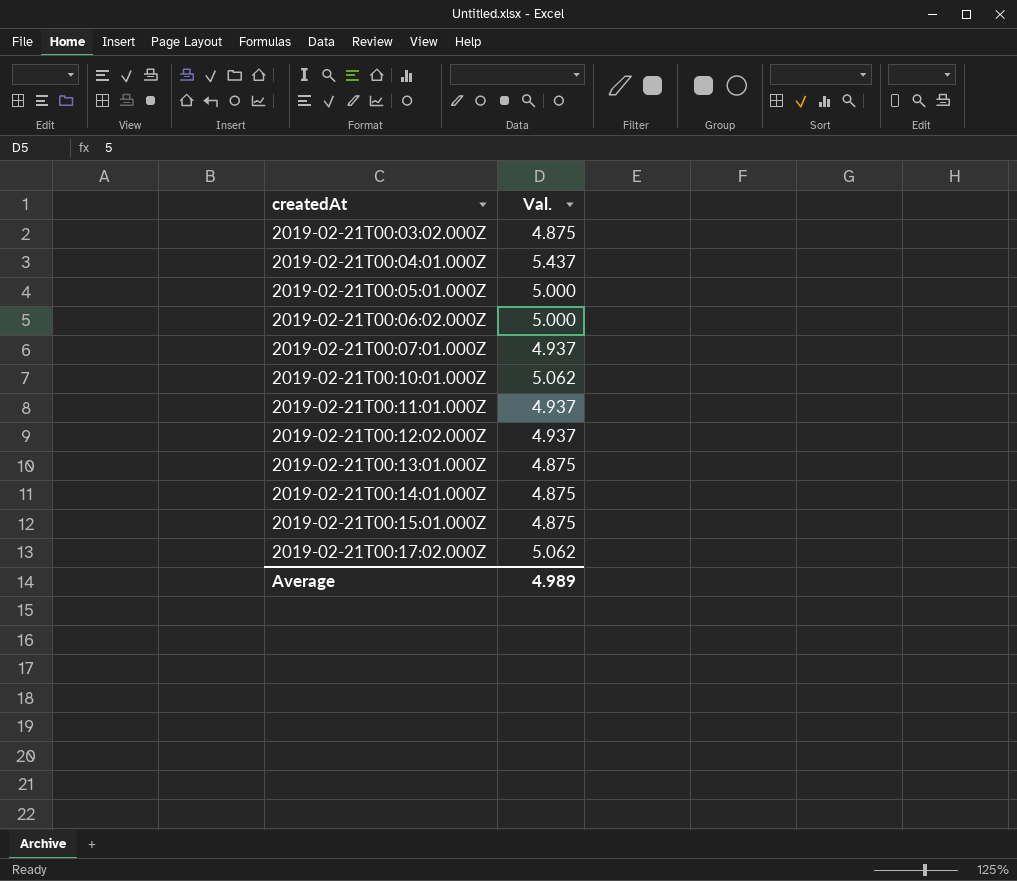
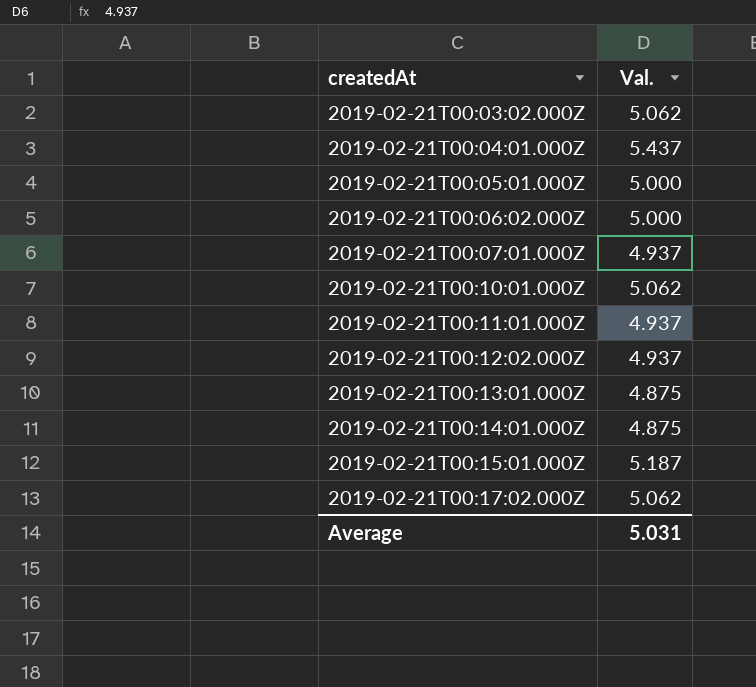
2019-02-21T00:03:02.000Z | Val.: 4.875 -> 5.062
2019-02-21T00:15:01.000Z | Val.: 4.875 -> 5.187
Average | Val.: 4.989 -> 5.031

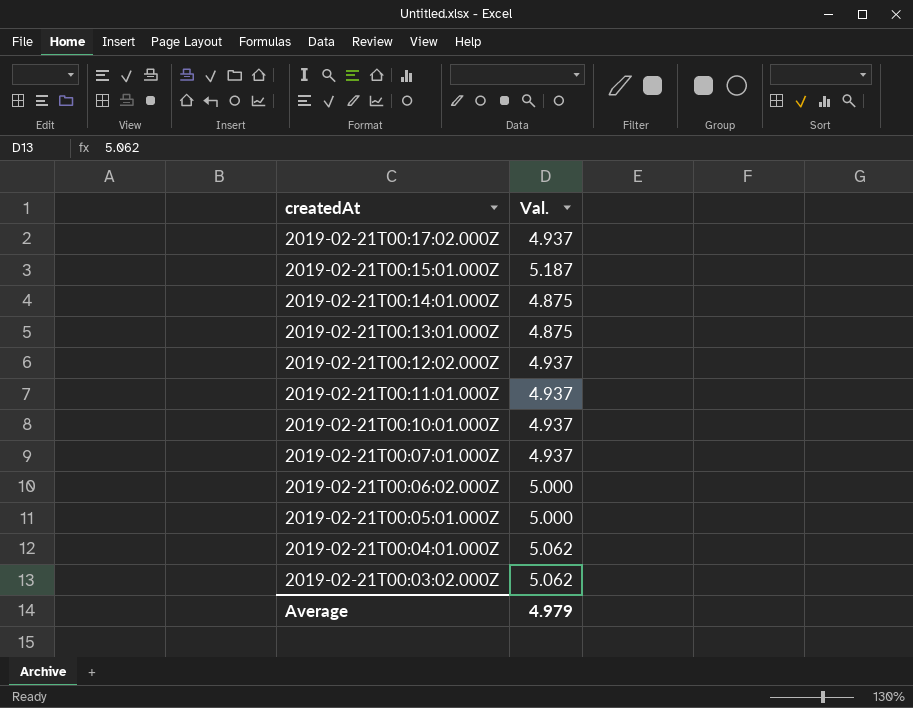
row order: createdAt ascending -> createdAt descending
2019-02-21T00:17:02.000Z | Val.: 5.062 -> 4.937
2019-02-21T00:10:01.000Z | Val.: 5.062 -> 4.937
2019-02-21T00:04:01.000Z | Val.: 5.437 -> 5.062
Average | Val.: 5.031 -> 4.979

